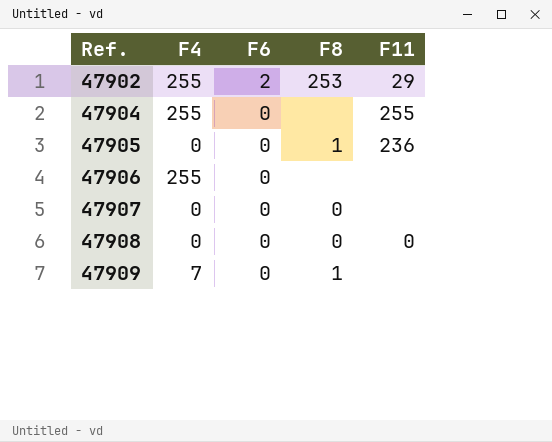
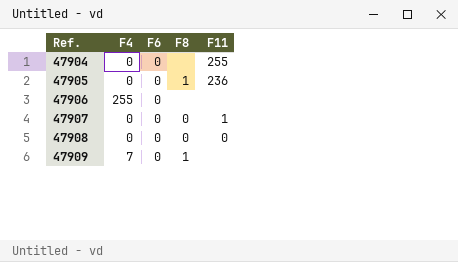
row 47902: 255 | 2 | 253 | 29 -> none
47904 | F4: 255 -> 0
47907 | F11: none -> 1

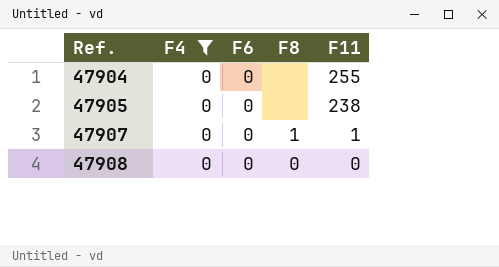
filter: none -> F4 = 0
47905 | F8: 1 -> none
47905 | F11: 236 -> 238
47907 | F8: 0 -> 1

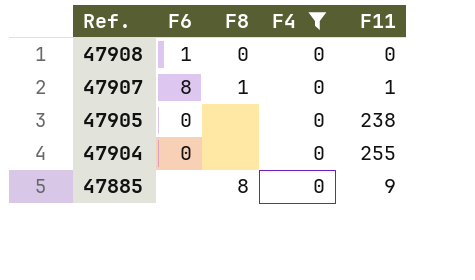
row order: Ref. ascending -> Ref. descending
column F4 | position: 2 -> 4
47908 | F6: 0 -> 1
47907 | F6: 0 -> 8
row 47885: none -> none | 8 | 0 | 9

